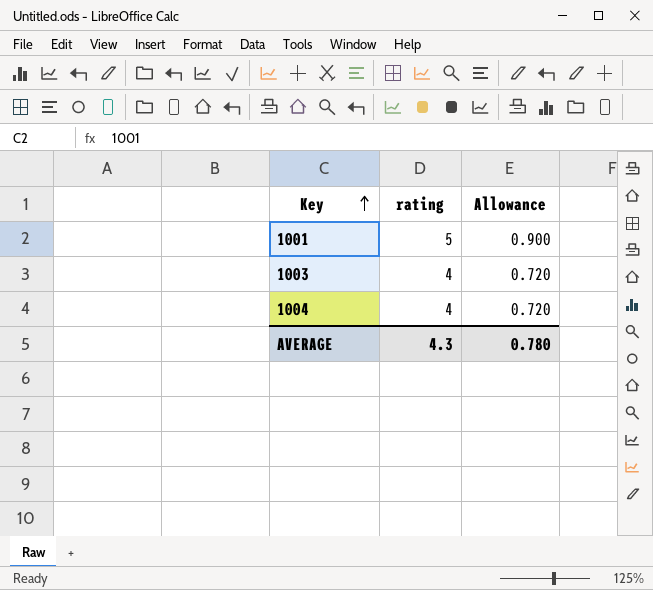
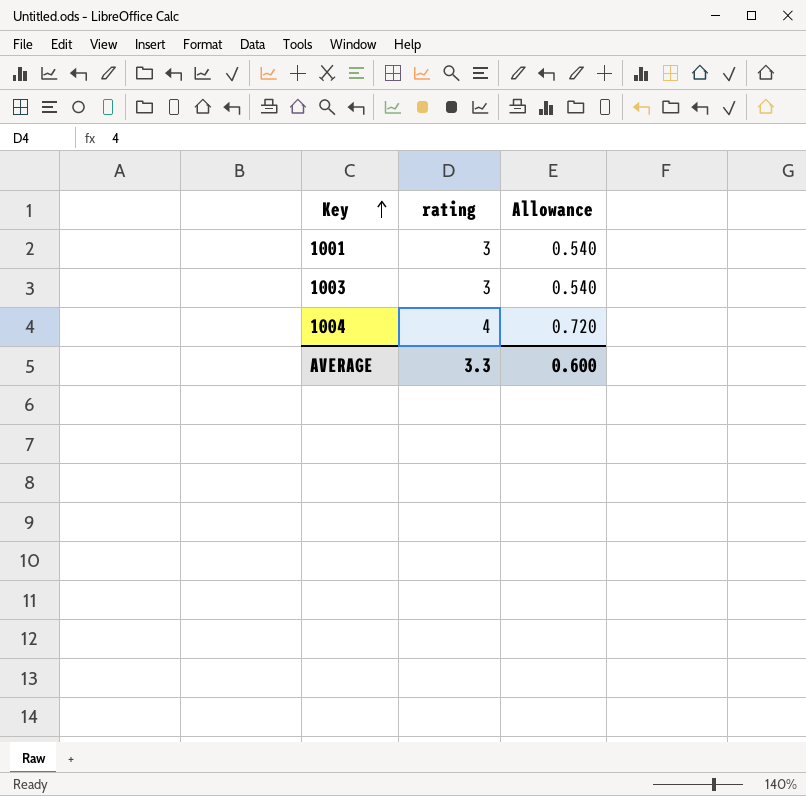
1001 | rating: 5 -> 3
1001 | Allowance: 0.900 -> 0.540
1003 | rating: 4 -> 3
1003 | Allowance: 0.720 -> 0.540
AVERAGE | rating: 4.3 -> 3.3
AVERAGE | Allowance: 0.780 -> 0.600

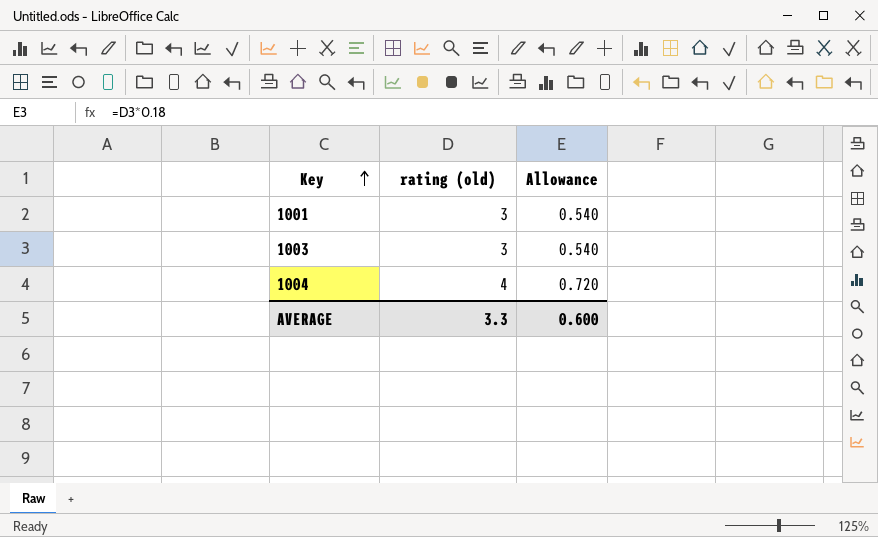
column name: rating -> rating (old)

